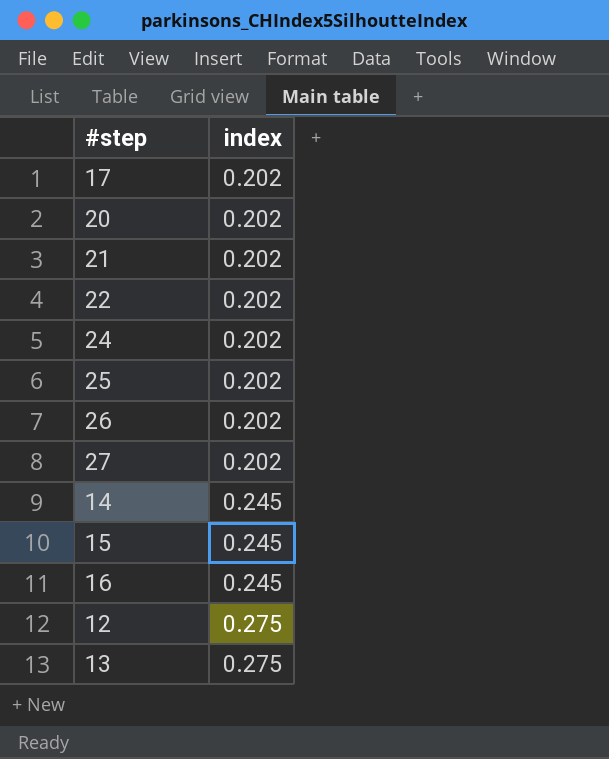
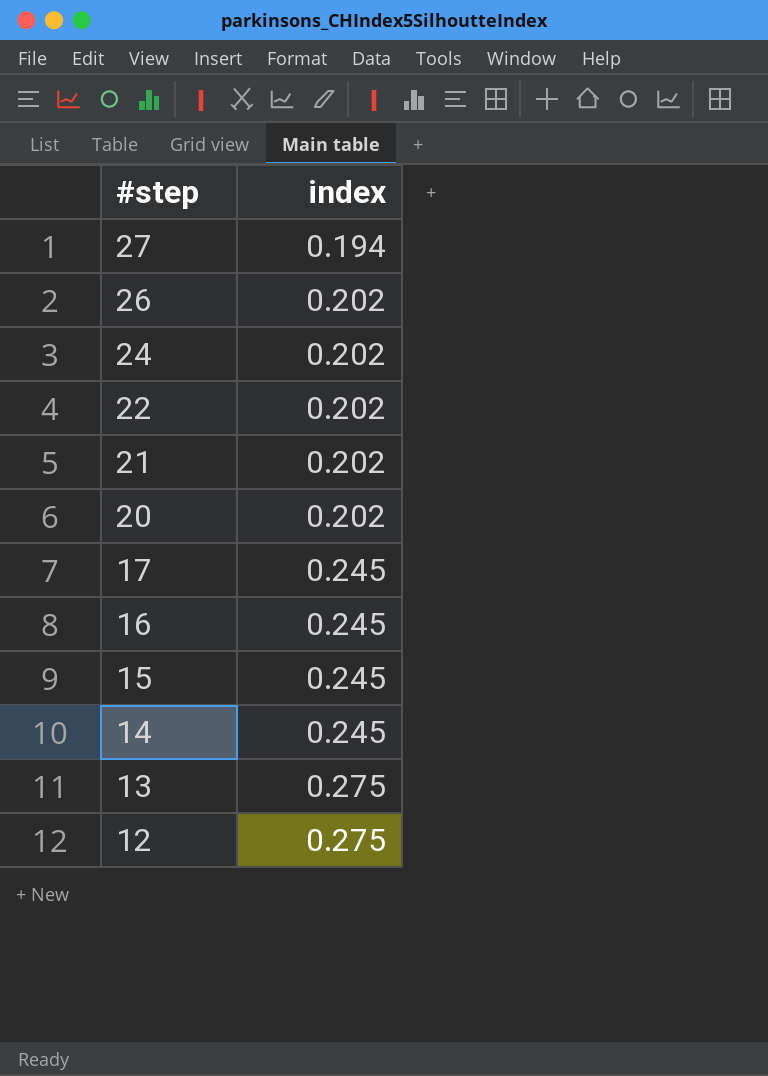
row order: index ascending -> #step descending
row 25: 0.202 -> none
27 | index: 0.202 -> 0.194
17 | index: 0.202 -> 0.245

